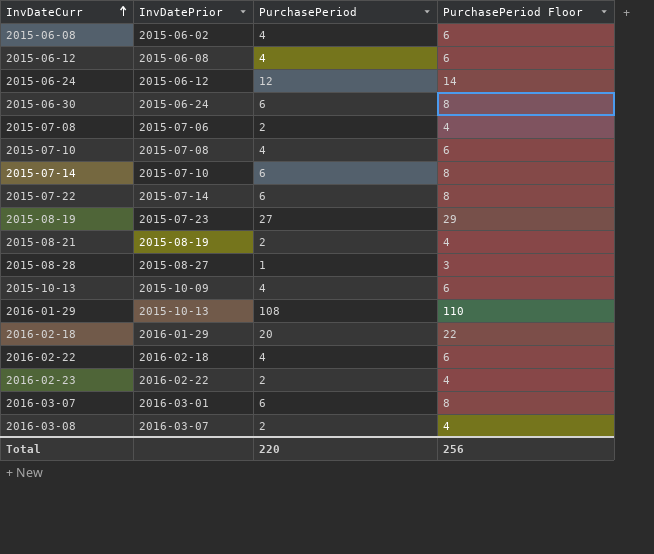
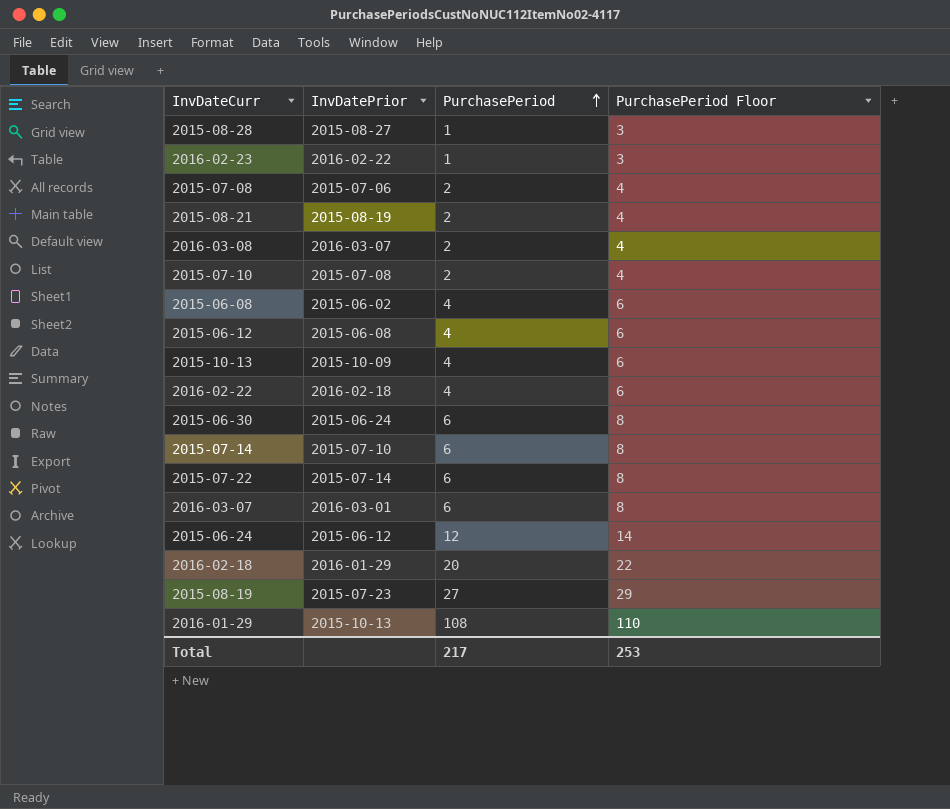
row order: InvDateCurr ascending -> PurchasePeriod ascending
2016-02-23 | PurchasePeriod: 2 -> 1
2016-02-23 | PurchasePeriod Floor: 4 -> 3
2015-07-10 | PurchasePeriod: 4 -> 2
2015-07-10 | PurchasePeriod Floor: 6 -> 4
Total | PurchasePeriod: 220 -> 217
Total | PurchasePeriod Floor: 256 -> 253

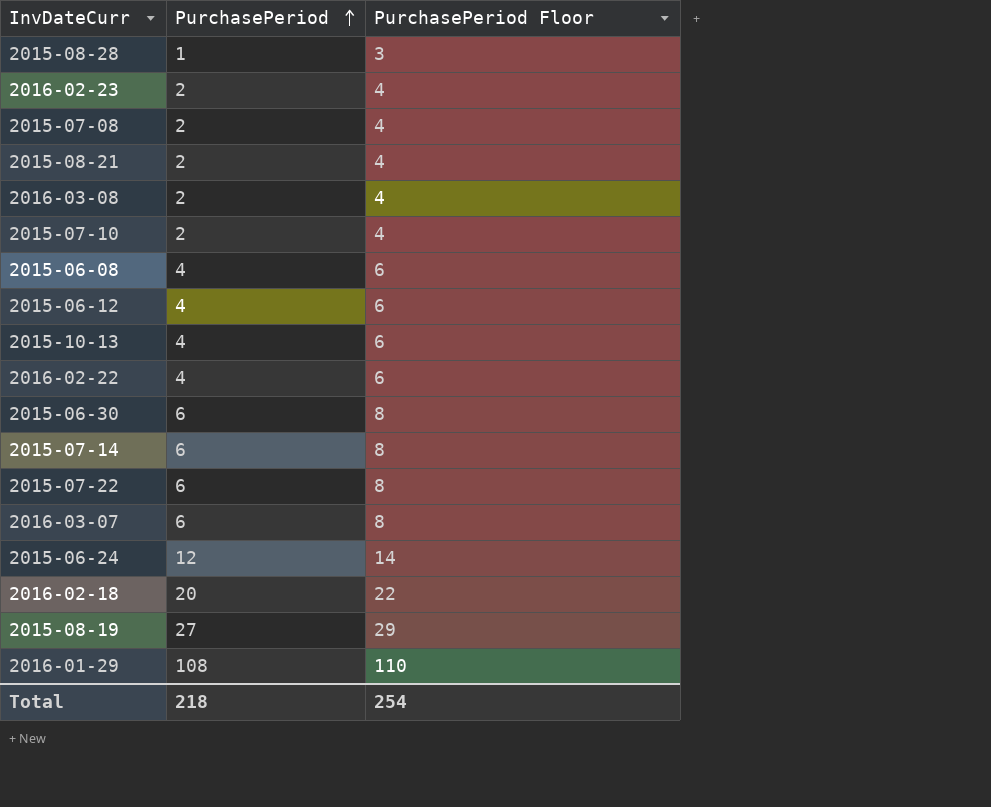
column InvDatePrior | position: 2 -> none
2016-02-23 | PurchasePeriod: 1 -> 2
2016-02-23 | PurchasePeriod Floor: 3 -> 4
Total | PurchasePeriod: 217 -> 218
Total | PurchasePeriod Floor: 253 -> 254

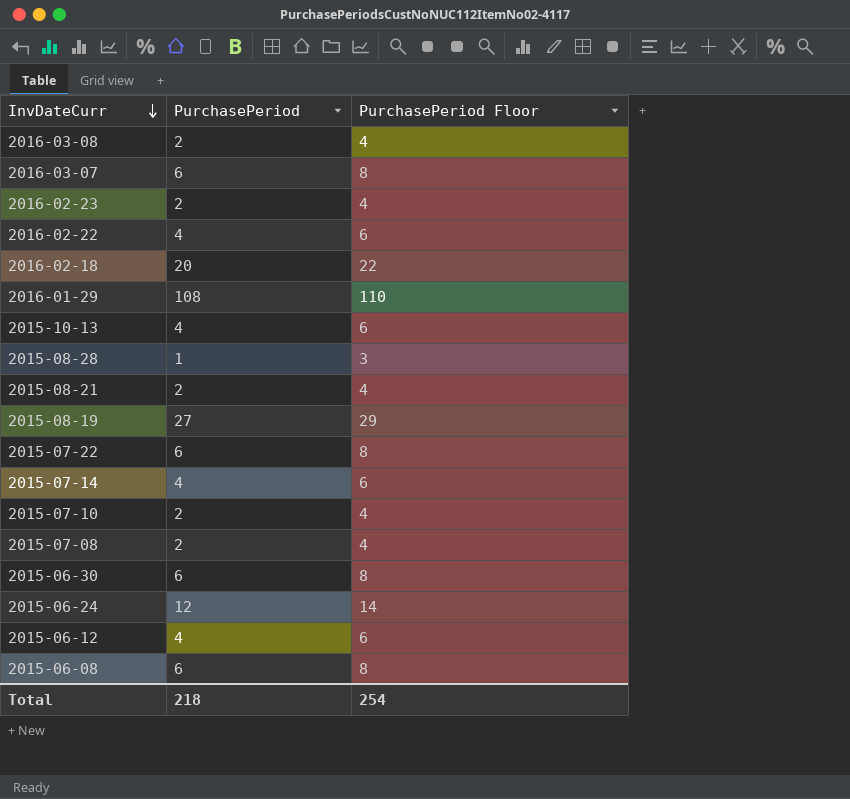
row order: PurchasePeriod ascending -> InvDateCurr descending
2015-07-14 | PurchasePeriod: 6 -> 4
2015-07-14 | PurchasePeriod Floor: 8 -> 6
2015-06-08 | PurchasePeriod: 4 -> 6
2015-06-08 | PurchasePeriod Floor: 6 -> 8

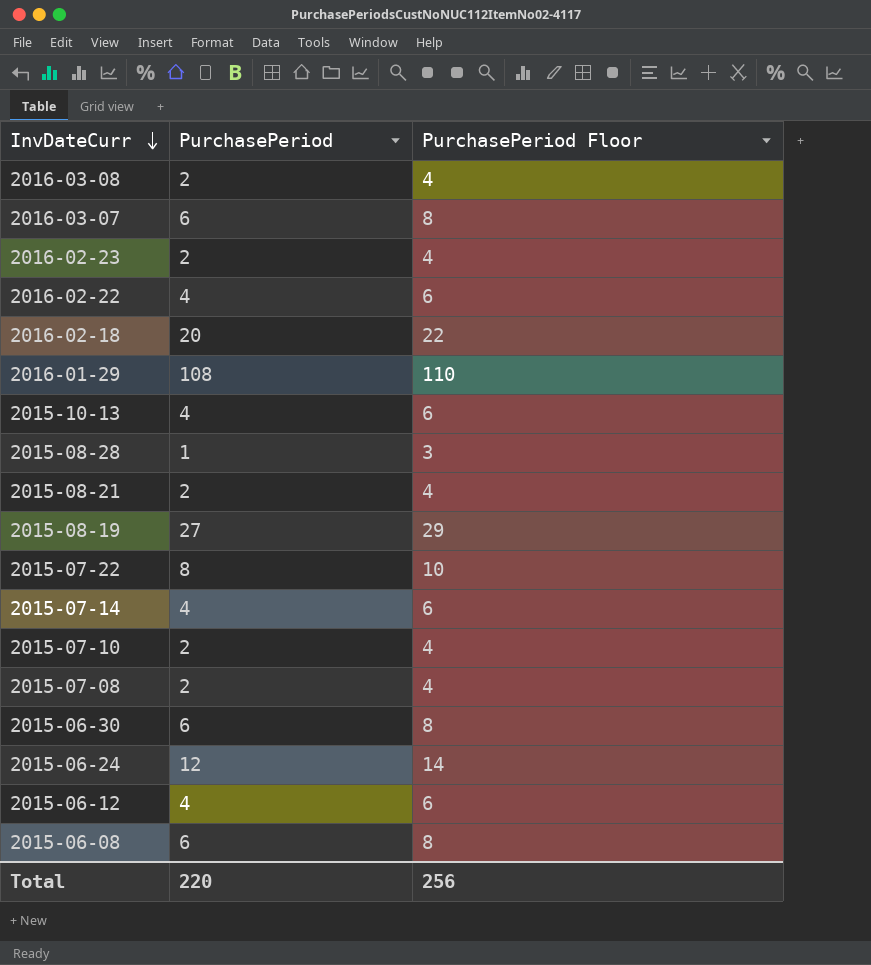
2015-07-22 | PurchasePeriod: 6 -> 8
2015-07-22 | PurchasePeriod Floor: 8 -> 10
Total | PurchasePeriod: 218 -> 220
Total | PurchasePeriod Floor: 254 -> 256

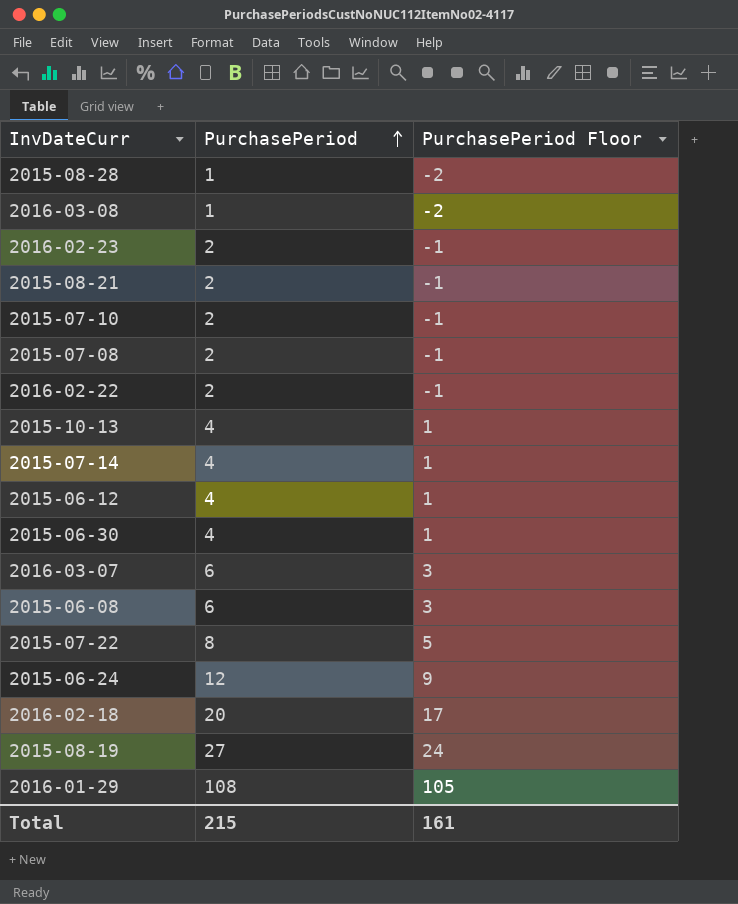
row order: InvDateCurr descending -> PurchasePeriod ascending
column PurchasePeriod Floor | formula: [PurchasePeriod] + 2 -> [PurchasePeriod] - 3
2016-03-08 | PurchasePeriod: 2 -> 1
2016-02-22 | PurchasePeriod: 4 -> 2
2015-06-30 | PurchasePeriod: 6 -> 4
Total | PurchasePeriod: 220 -> 215
Total | PurchasePeriod Floor: 256 -> 161

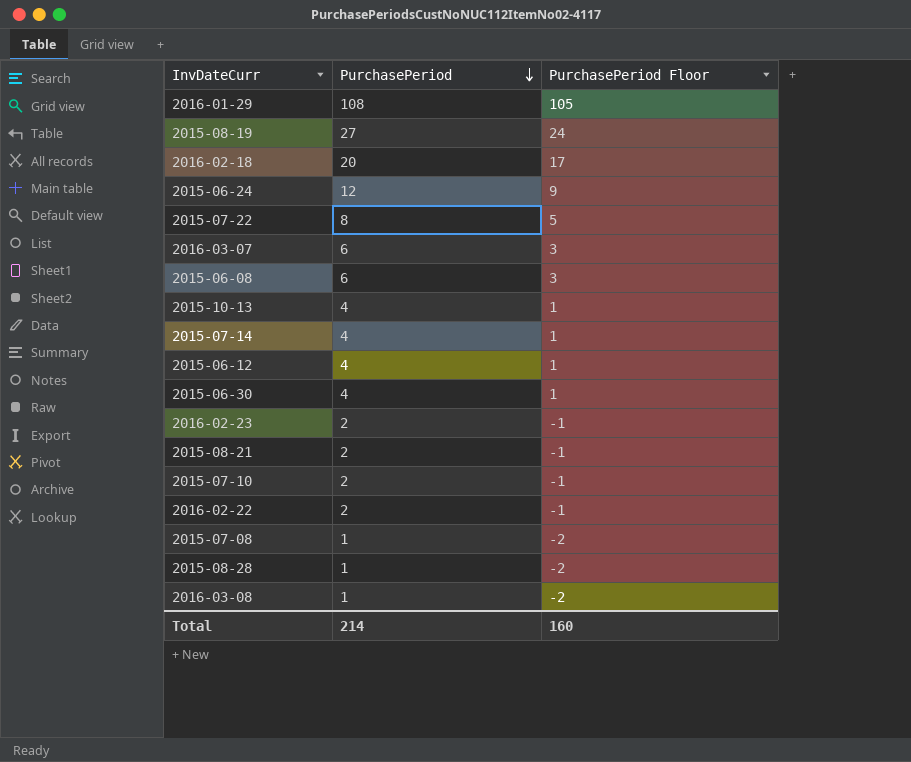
row order: PurchasePeriod ascending -> PurchasePeriod descending
2015-07-08 | PurchasePeriod: 2 -> 1
2015-07-08 | PurchasePeriod Floor: -1 -> -2
Total | PurchasePeriod: 215 -> 214
Total | PurchasePeriod Floor: 161 -> 160

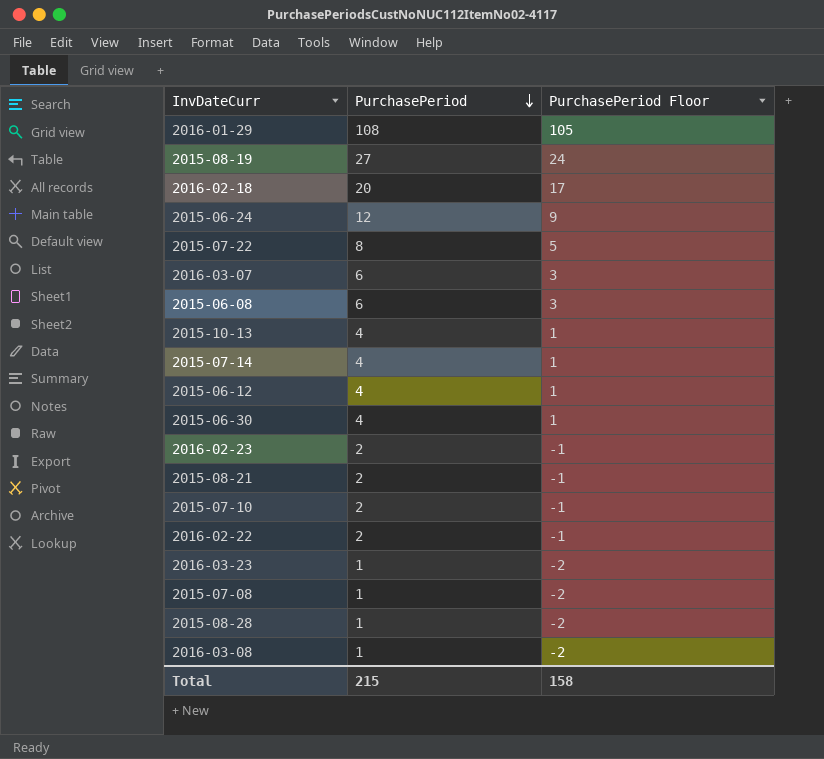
row 2016-03-23: none -> 1 | -2
Total | PurchasePeriod: 214 -> 215
Total | PurchasePeriod Floor: 160 -> 158

